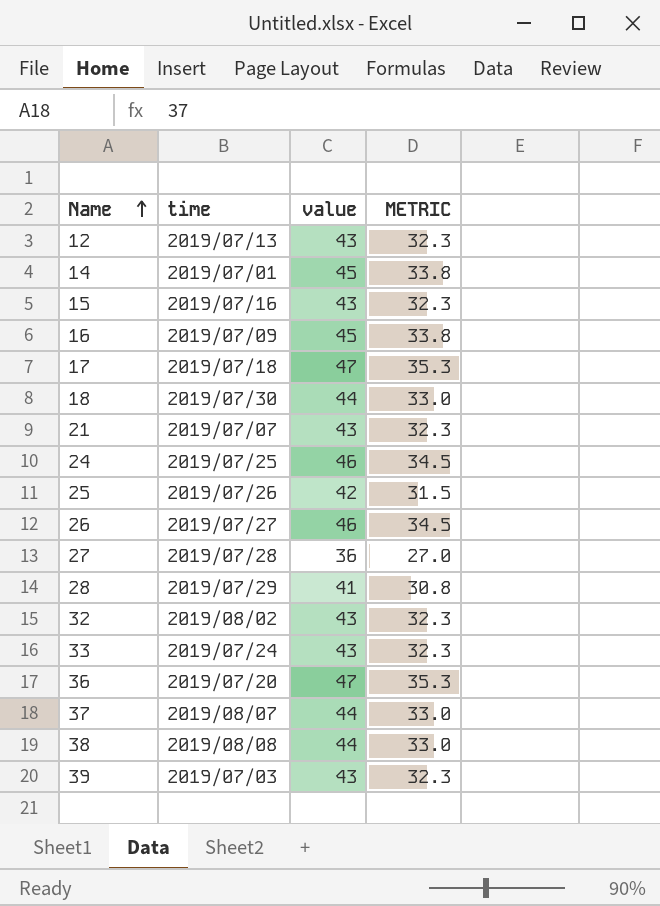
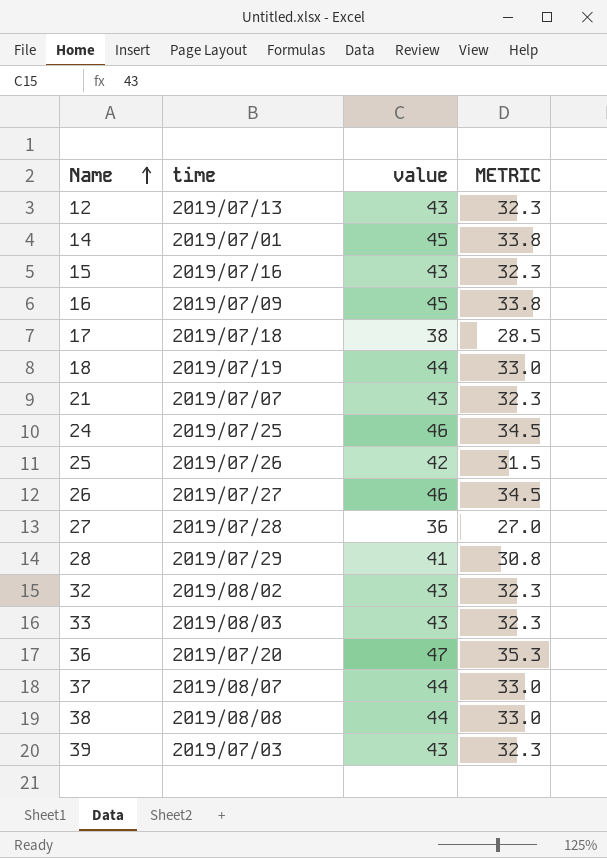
17 | value: 47 -> 38
17 | METRIC: 35.3 -> 28.5
18 | time: 2019/07/30 -> 2019/07/19
33 | time: 2019/07/24 -> 2019/08/03

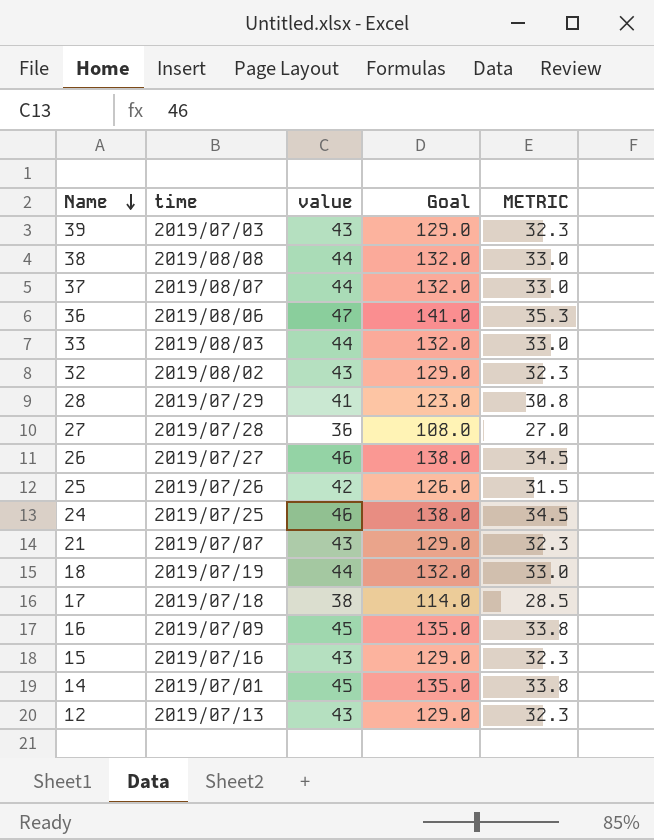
row order: Name ascending -> Name descending
column Goal | formula: none -> [value] * 3
36 | time: 2019/07/20 -> 2019/08/06
33 | value: 43 -> 44
33 | METRIC: 32.3 -> 33.0

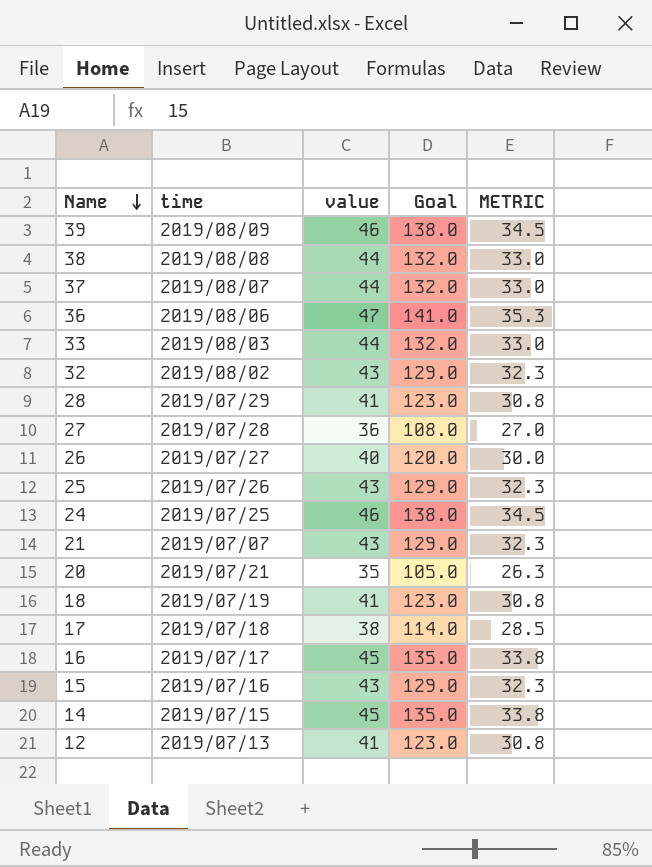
39 | time: 2019/07/03 -> 2019/08/09
39 | value: 43 -> 46
39 | Goal: 129.0 -> 138.0
39 | METRIC: 32.3 -> 34.5
26 | value: 46 -> 40
26 | Goal: 138.0 -> 120.0
26 | METRIC: 34.5 -> 30.0
25 | value: 42 -> 43
25 | Goal: 126.0 -> 129.0
25 | METRIC: 31.5 -> 32.3
row 20: none -> 2019/07/21 | 35 | 105.0 | 26.3
18 | value: 44 -> 41
18 | Goal: 132.0 -> 123.0
18 | METRIC: 33.0 -> 30.8
16 | time: 2019/07/09 -> 2019/07/17
14 | time: 2019/07/01 -> 2019/07/15
12 | value: 43 -> 41
12 | Goal: 129.0 -> 123.0
12 | METRIC: 32.3 -> 30.8

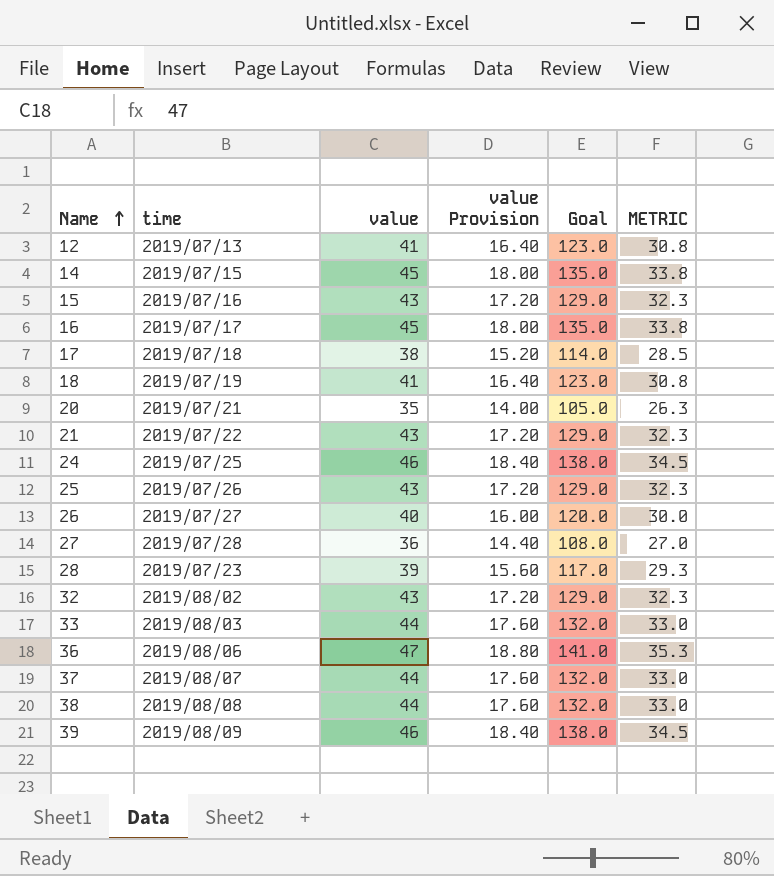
row order: Name descending -> Name ascending
column value Provision | formula: none -> [value] * 0.4
21 | time: 2019/07/07 -> 2019/07/22
28 | time: 2019/07/29 -> 2019/07/23
28 | value: 41 -> 39
28 | Goal: 123.0 -> 117.0
28 | METRIC: 30.8 -> 29.3

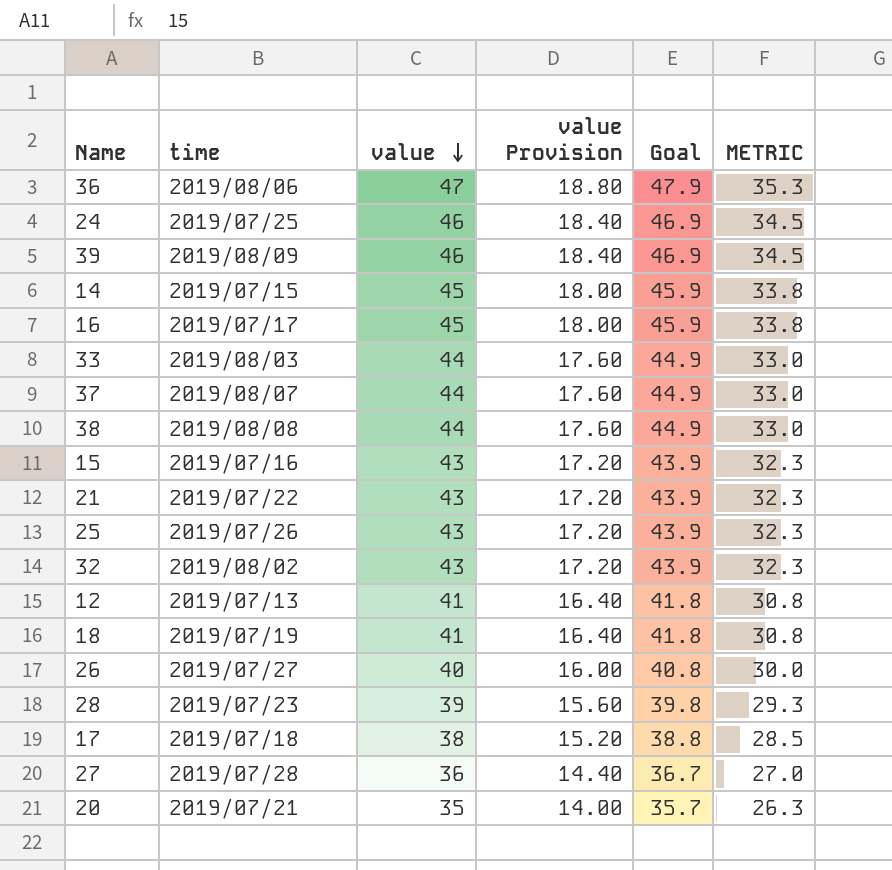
row order: Name ascending -> value descending
column Goal | formula: [value] * 3 -> [value] * 1.02

